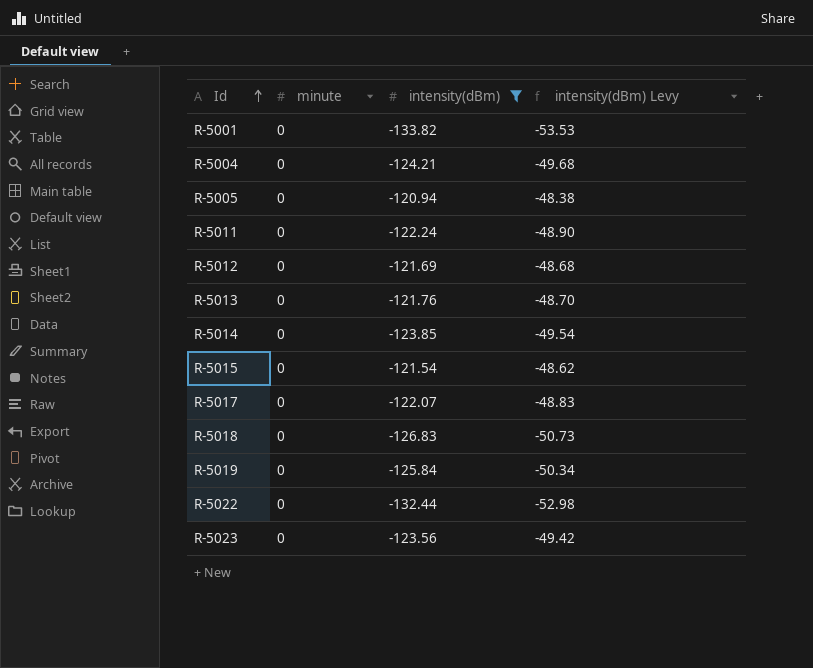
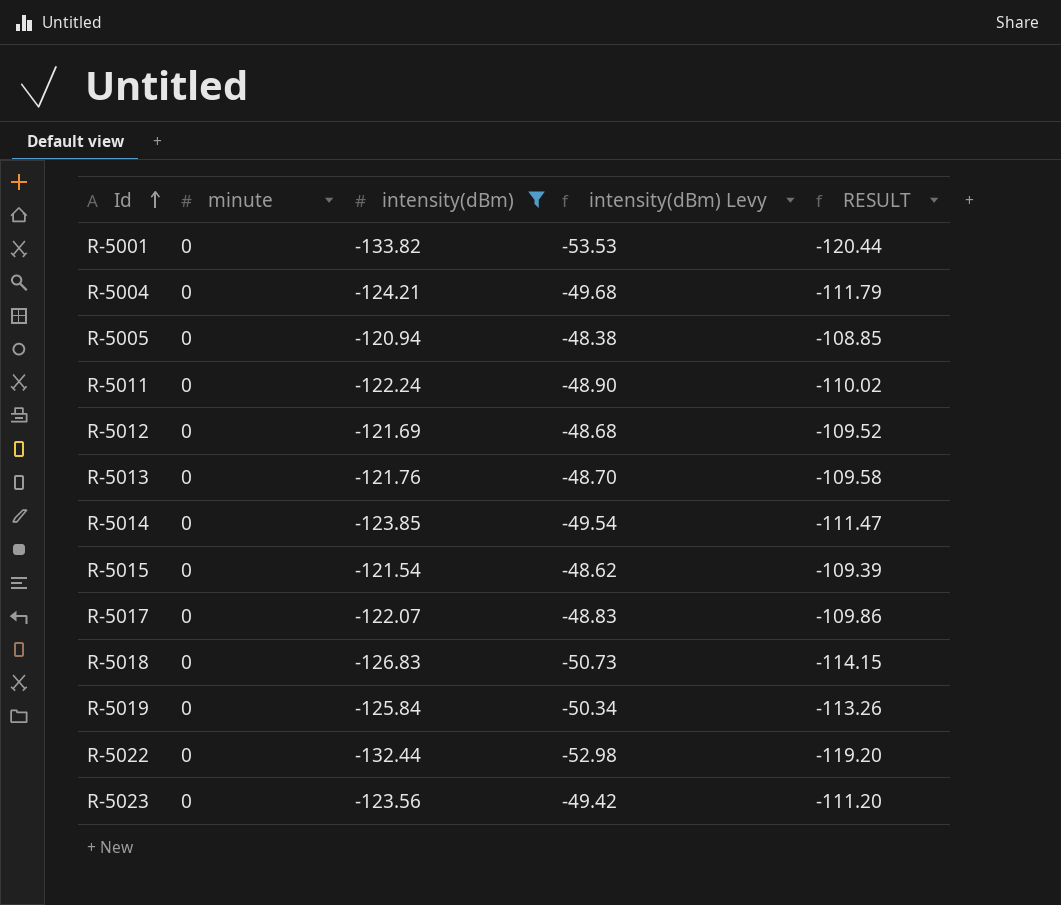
column RESULT | formula: none -> [intensity(dBm)] * 0.9

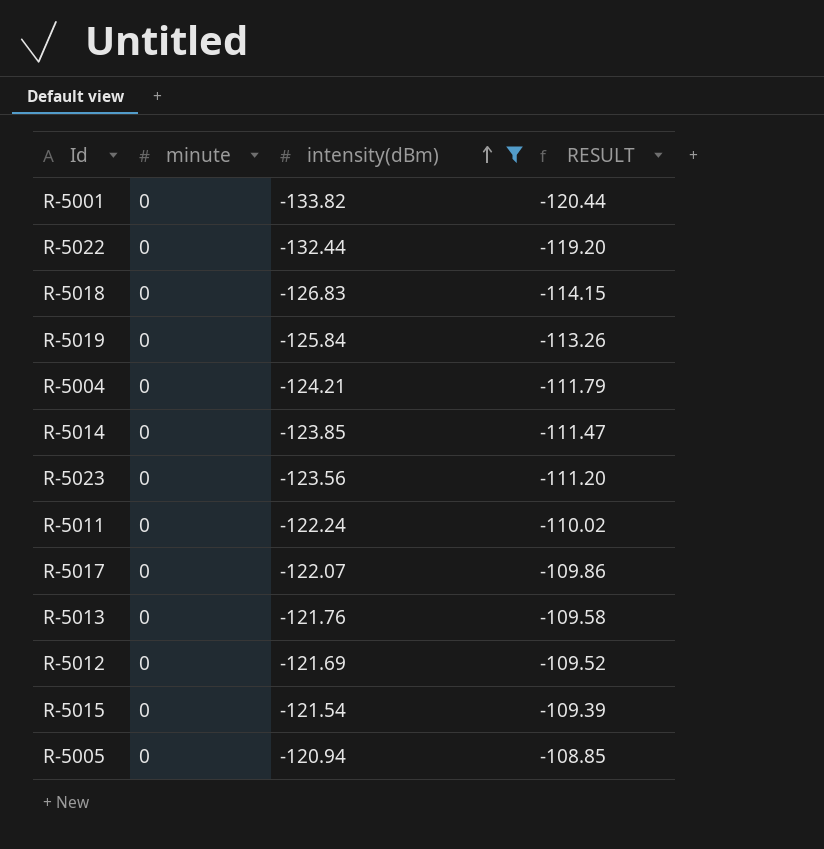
row order: Id ascending -> intensity(dBm) ascending
column intensity(dBm) Levy | formula: [intensity(dBm)] * 0.4 -> none

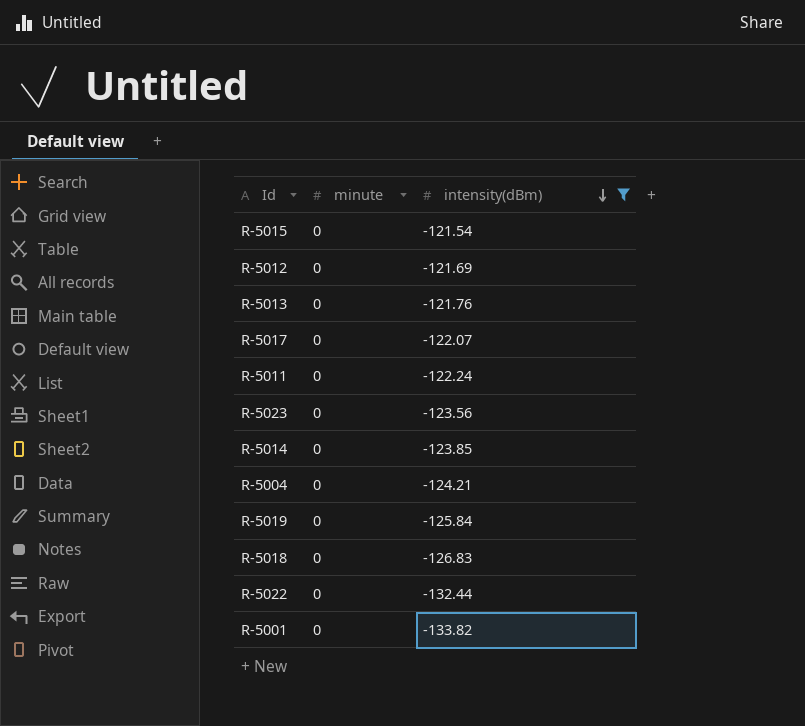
row order: intensity(dBm) ascending -> intensity(dBm) descending
column RESULT | formula: [intensity(dBm)] * 0.9 -> none
row R-5005: 0 | -120.94 | -108.85 -> none

